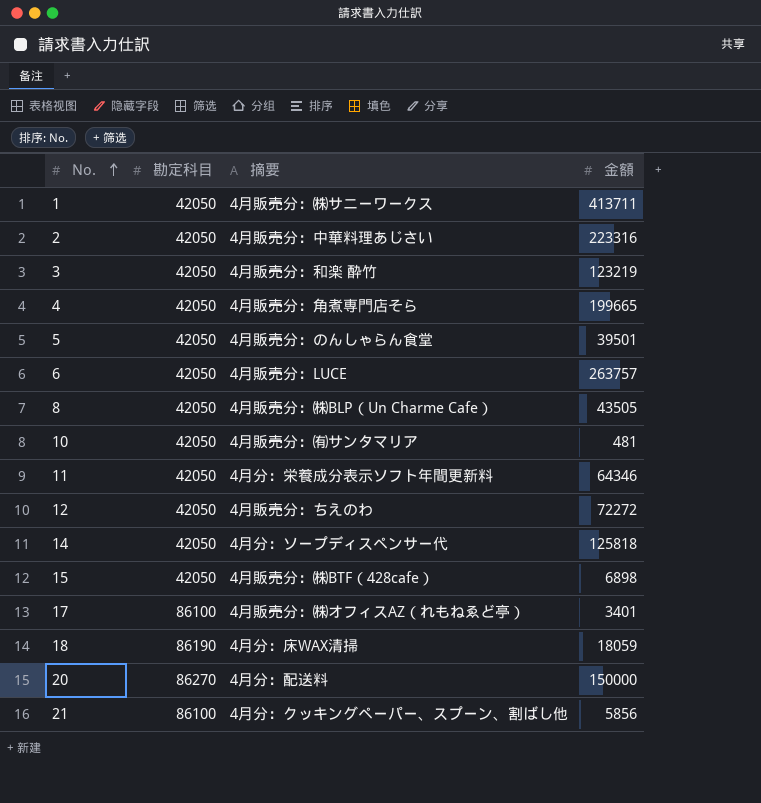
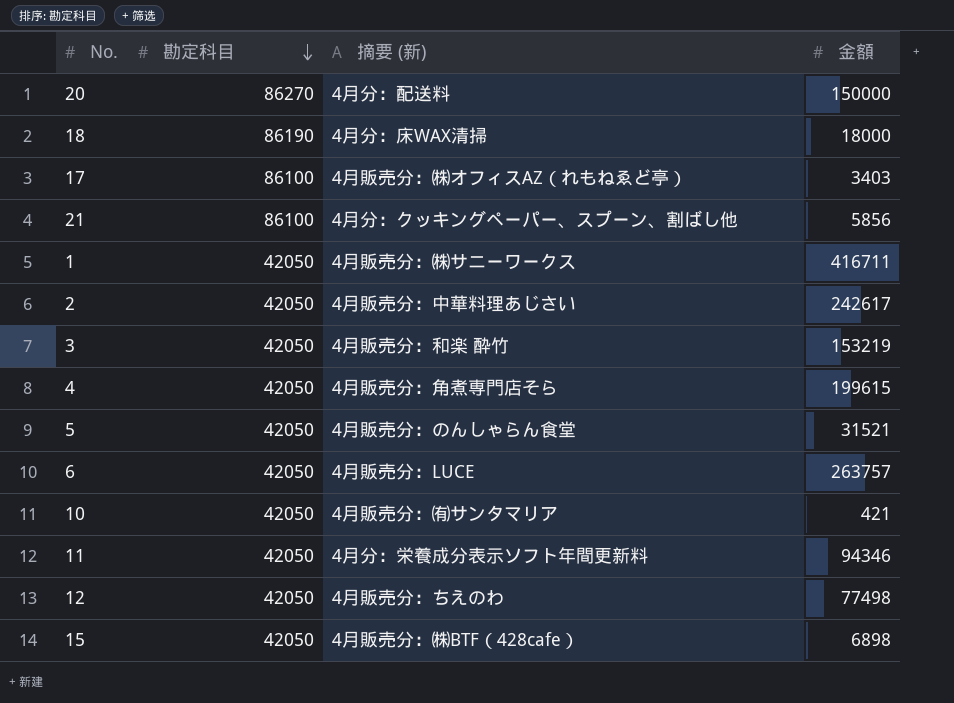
row order: No. ascending -> 勘定科目 descending
column name: 摘要 -> 摘要 (新)
row 8: 42050 | 4月販売分：㈱BLP（Un Charme Cafe） | 43505 -> none
row 14: 42050 | 4月分：ソープディスペンサー代 | 125818 -> none
18 | 金額: 18059 -> 18000
17 | 金額: 3401 -> 3403
1 | 金額: 413711 -> 416711
2 | 金額: 223316 -> 242617
3 | 金額: 123219 -> 153219
4 | 金額: 199665 -> 199615
5 | 金額: 39501 -> 31521
10 | 金額: 481 -> 421
11 | 金額: 64346 -> 94346
12 | 金額: 72272 -> 77498

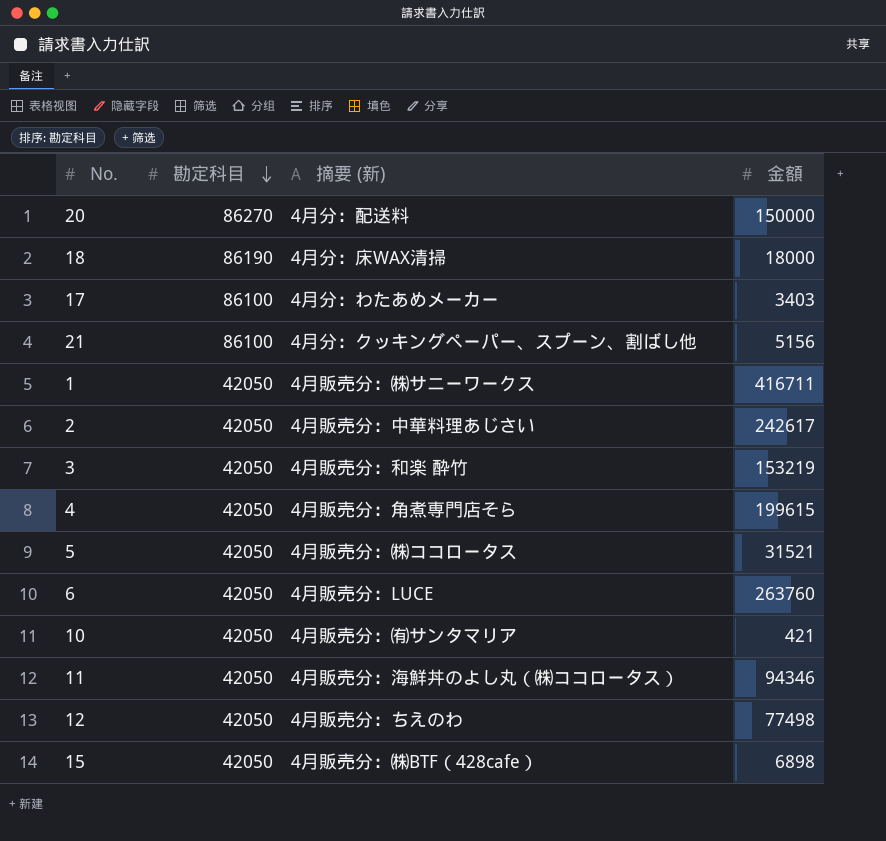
17 | 摘要 (新): 4月販売分：㈱オフィスAZ（れもねゑど亭） -> 4月分：わたあめメーカー
21 | 金額: 5856 -> 5156
5 | 摘要 (新): 4月販売分：のんしゃらん食堂 -> 4月販売分：㈱ココロータス
6 | 金額: 263757 -> 263760
11 | 摘要 (新): 4月分：栄養成分表示ソフト年間更新料 -> 4月販売分：海鮮丼のよし丸（㈱ココロータス）

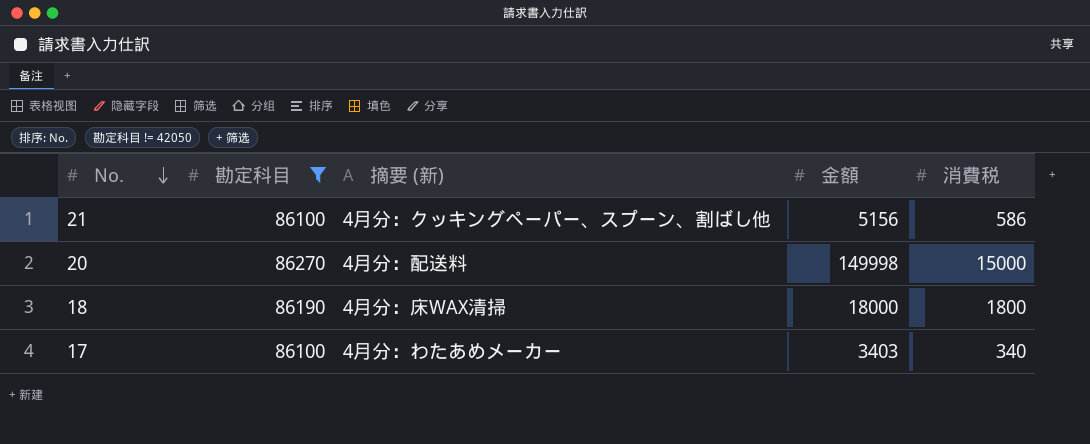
filter: none -> 勘定科目 != 42050
row order: 勘定科目 descending -> No. descending
column 消費税 | position: none -> 5
20 | 金額: 150000 -> 149998

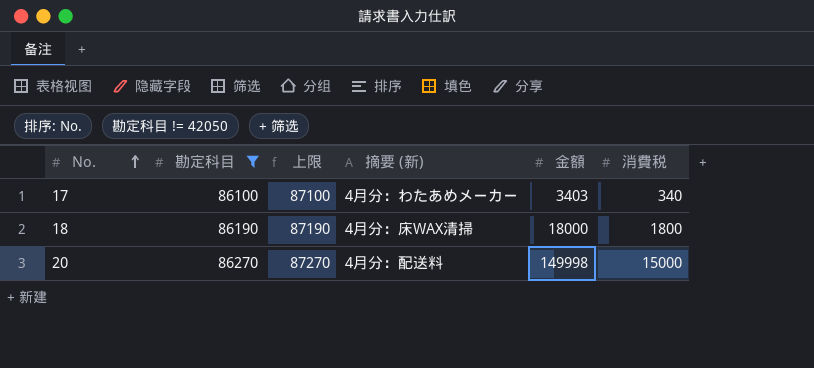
row order: No. descending -> No. ascending
column 上限 | formula: none -> [勘定科目] + 1000
row 21: 86100 | 4月分：クッキングペーパー、スプーン、割ばし他 | 5156 | 586 -> none

